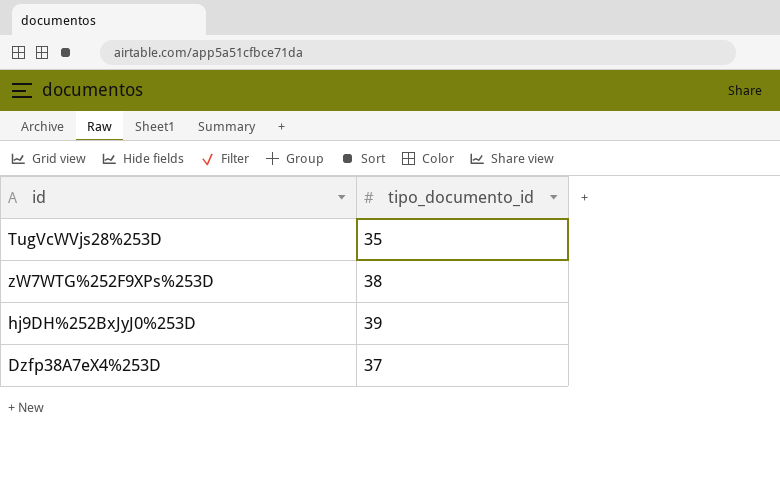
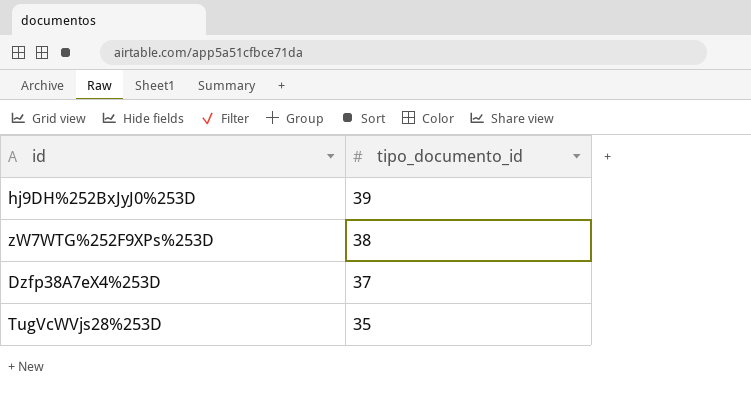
row order: none -> tipo_documento_id descending

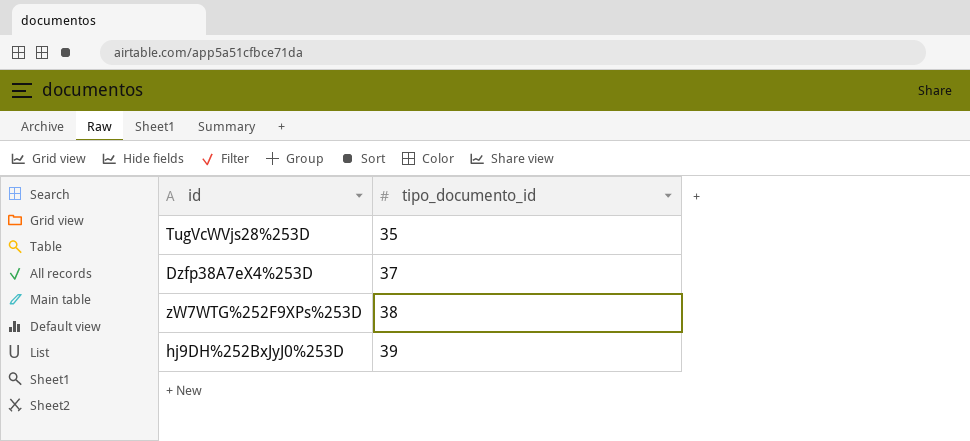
row order: tipo_documento_id descending -> tipo_documento_id ascending

